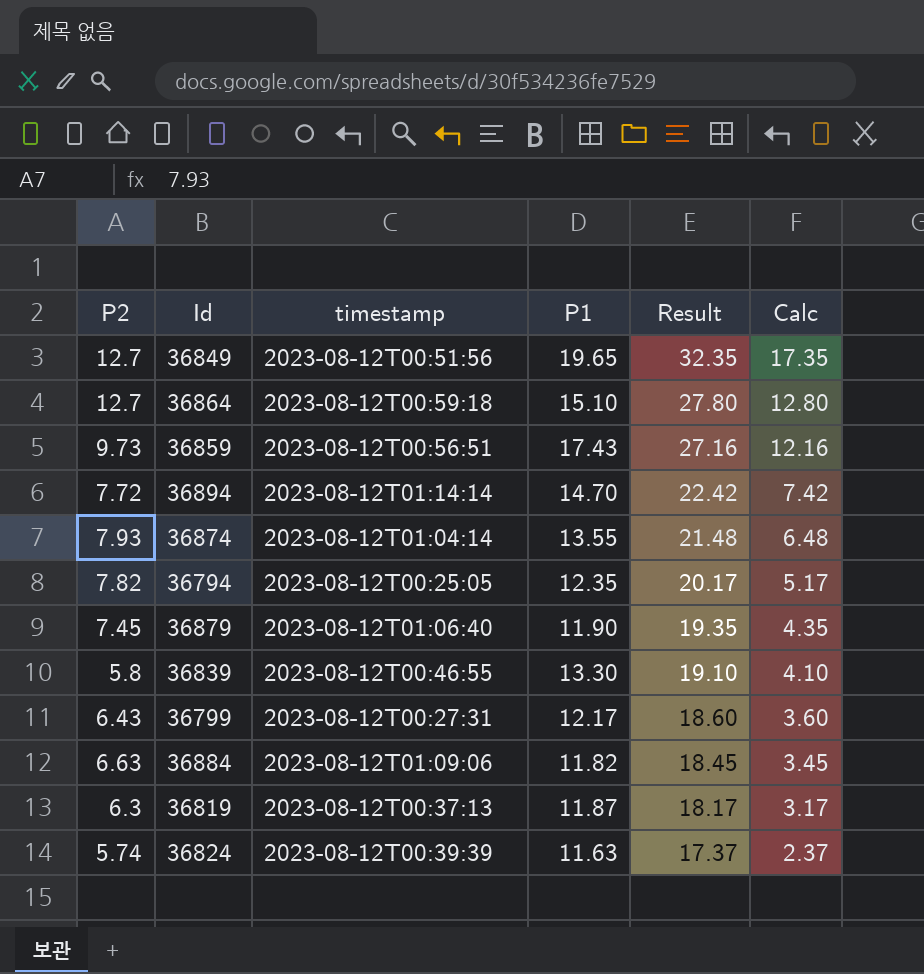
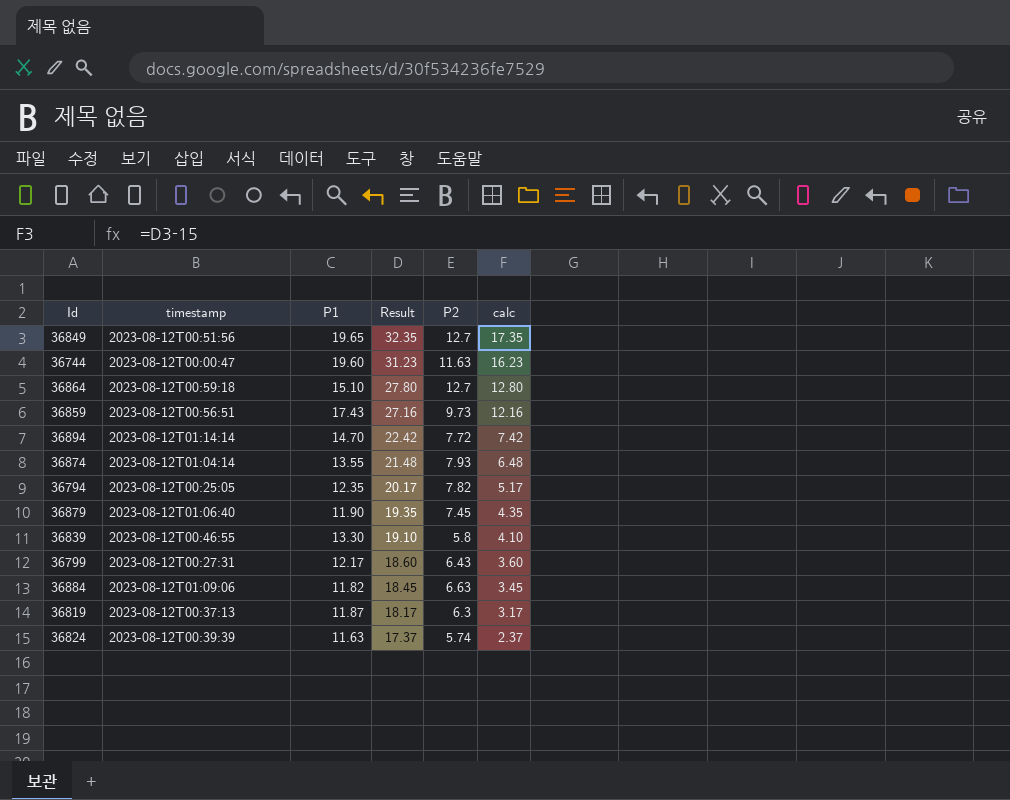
column P2 | position: 1 -> 5
column name: Calc -> calc
row 36744: none -> 2023-08-12T00:00:47 | 19.60 | 31.23 | 11.63 | 16.23

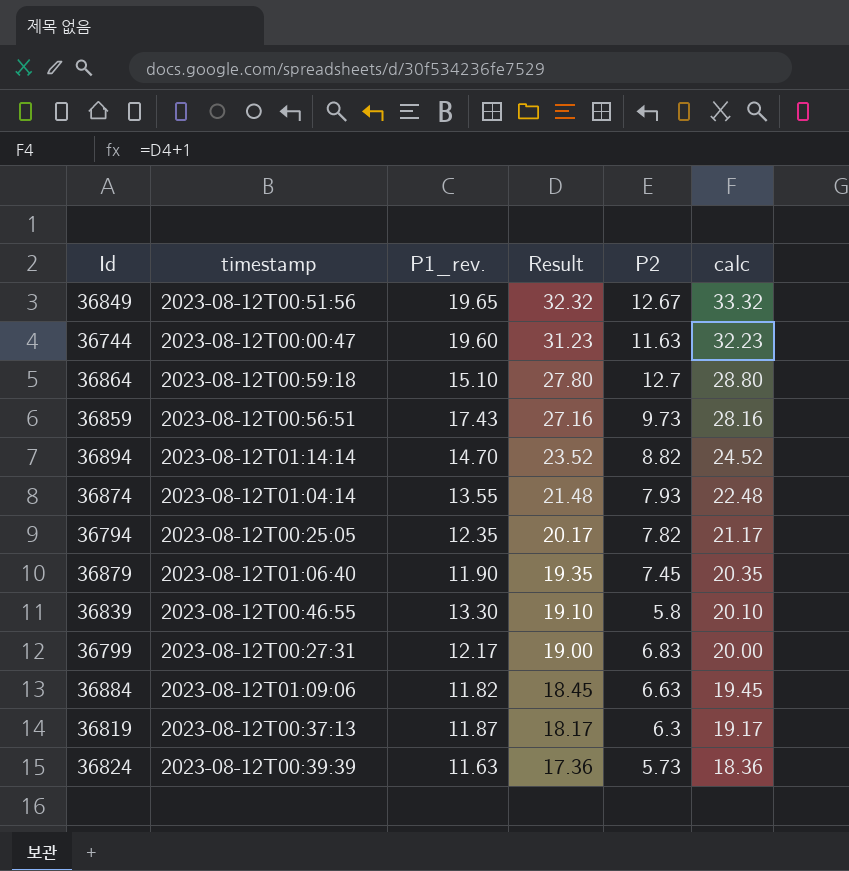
column name: P1 -> P1_rev.
column calc | formula: [Result] - 15 -> [Result] + 1
36849 | Result: 32.35 -> 32.32
36849 | P2: 12.7 -> 12.67
36894 | Result: 22.42 -> 23.52
36894 | P2: 7.72 -> 8.82
36799 | Result: 18.60 -> 19.00
36799 | P2: 6.43 -> 6.83
36824 | Result: 17.37 -> 17.36
36824 | P2: 5.74 -> 5.73

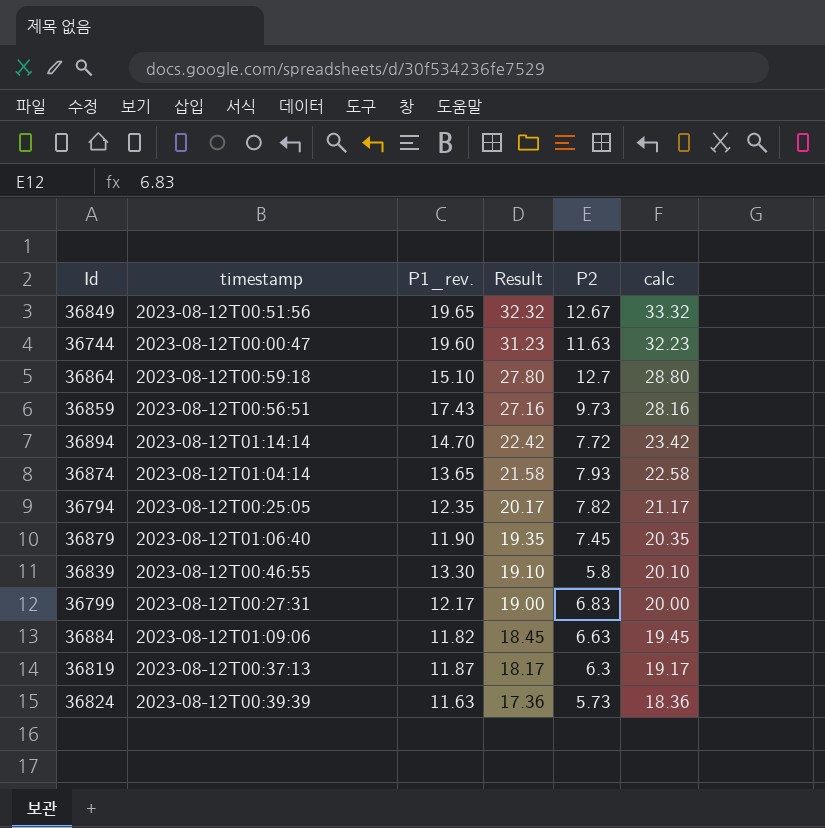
36894 | Result: 23.52 -> 22.42
36894 | P2: 8.82 -> 7.72
36894 | calc: 24.52 -> 23.42
36874 | P1_rev.: 13.55 -> 13.65
36874 | Result: 21.48 -> 21.58
36874 | calc: 22.48 -> 22.58

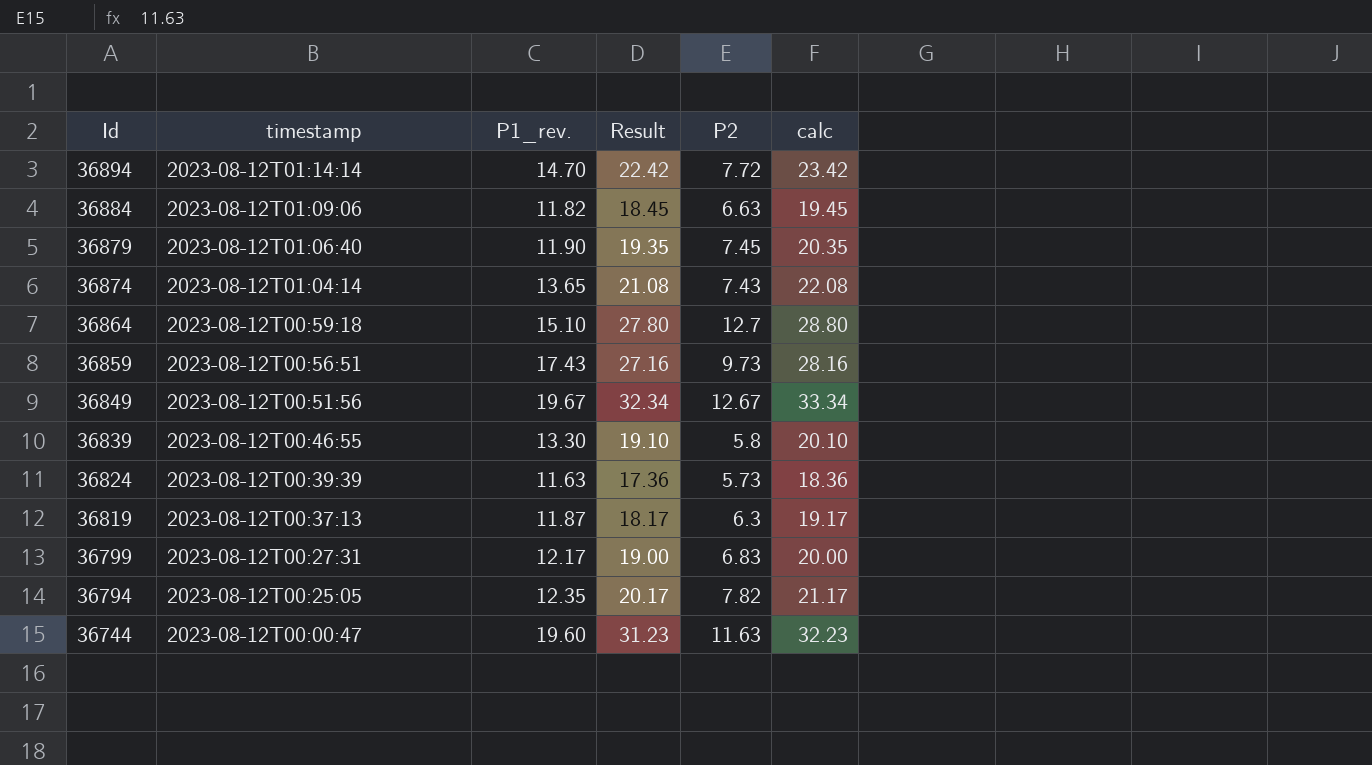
row order: Result descending -> Id descending
36874 | Result: 21.58 -> 21.08
36874 | P2: 7.93 -> 7.43
36874 | calc: 22.58 -> 22.08
36849 | P1_rev.: 19.65 -> 19.67
36849 | Result: 32.32 -> 32.34
36849 | calc: 33.32 -> 33.34

